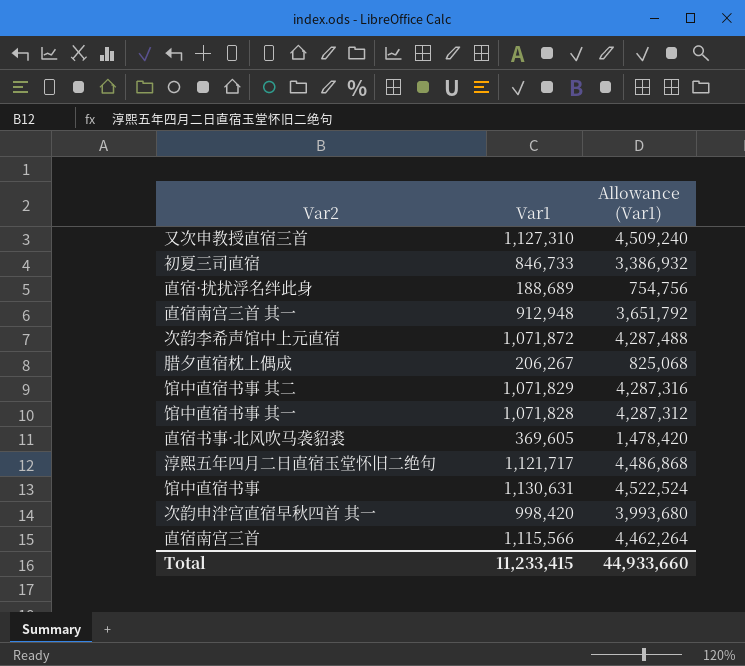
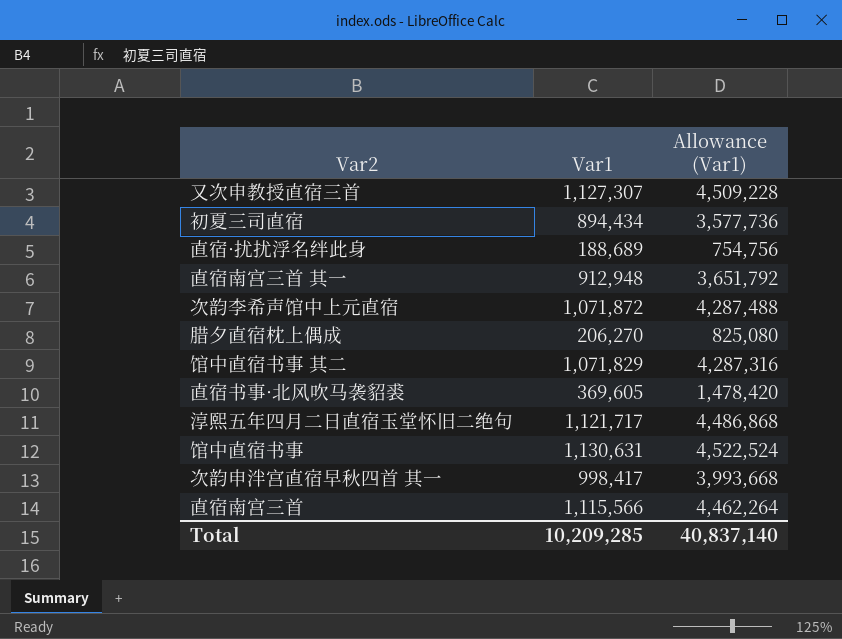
row 馆中直宿书事 其一: 1,071,828 | 4,287,312 -> none
又次申教授直宿三首 | Var1: 1,127,310 -> 1,127,307
又次申教授直宿三首 | Allowance (Var1): 4,509,240 -> 4,509,228
初夏三司直宿 | Var1: 846,733 -> 894,434
初夏三司直宿 | Allowance (Var1): 3,386,932 -> 3,577,736
腊夕直宿枕上偶成 | Var1: 206,267 -> 206,270
腊夕直宿枕上偶成 | Allowance (Var1): 825,068 -> 825,080
次韵申泮宫直宿早秋四首 其一 | Var1: 998,420 -> 998,417
次韵申泮宫直宿早秋四首 其一 | Allowance (Var1): 3,993,680 -> 3,993,668
Total | Var1: 11,233,415 -> 10,209,285
Total | Allowance (Var1): 44,933,660 -> 40,837,140

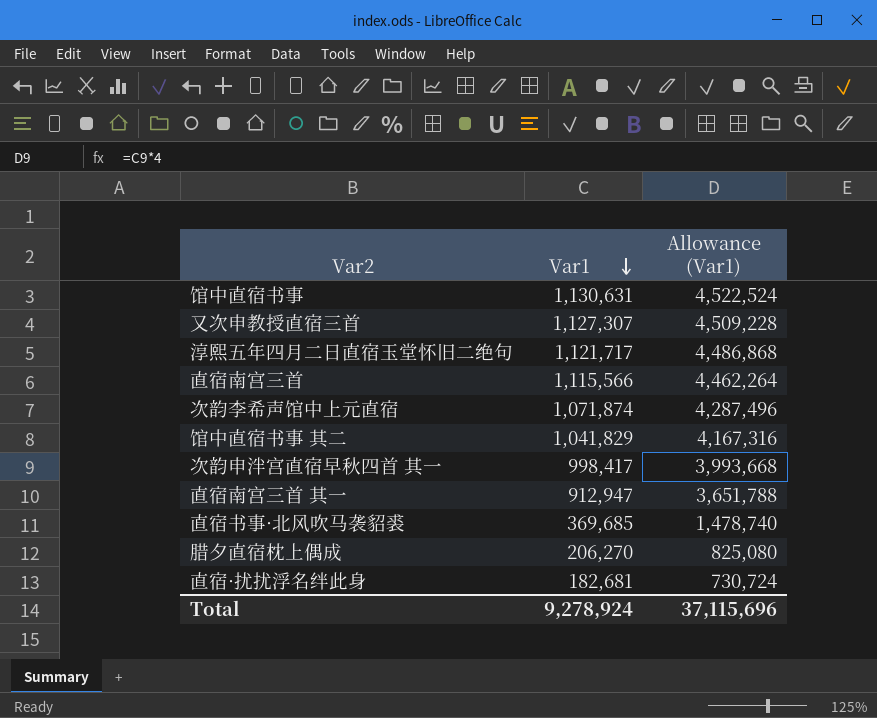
row order: none -> Var1 descending
row 初夏三司直宿: 894,434 | 3,577,736 -> none
次韵李希声馆中上元直宿 | Var1: 1,071,872 -> 1,071,874
次韵李希声馆中上元直宿 | Allowance (Var1): 4,287,488 -> 4,287,496
馆中直宿书事 其二 | Var1: 1,071,829 -> 1,041,829
馆中直宿书事 其二 | Allowance (Var1): 4,287,316 -> 4,167,316
直宿南宫三首 其一 | Var1: 912,948 -> 912,947
直宿南宫三首 其一 | Allowance (Var1): 3,651,792 -> 3,651,788
直宿书事·北风吹马袭貂裘 | Var1: 369,605 -> 369,685
直宿书事·北风吹马袭貂裘 | Allowance (Var1): 1,478,420 -> 1,478,740
直宿·扰扰浮名绊此身 | Var1: 188,689 -> 182,681
直宿·扰扰浮名绊此身 | Allowance (Var1): 754,756 -> 730,724
Total | Var1: 10,209,285 -> 9,278,924
Total | Allowance (Var1): 40,837,140 -> 37,115,696

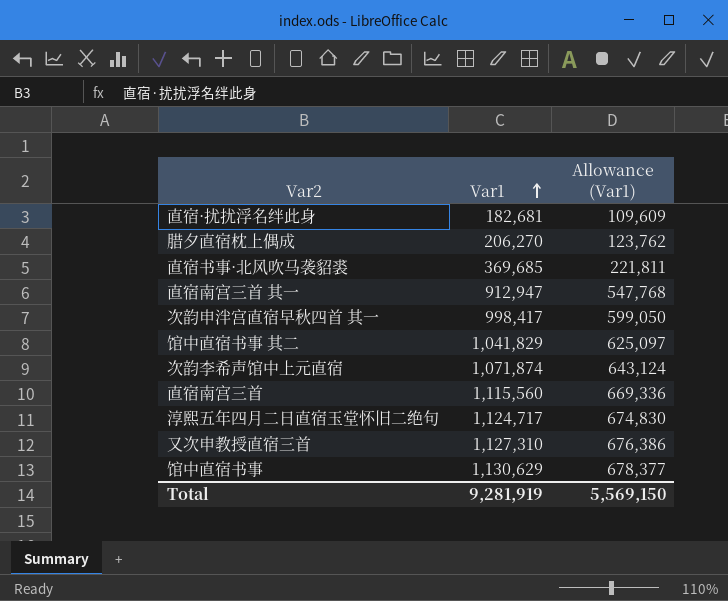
row order: Var1 descending -> Var1 ascending
column Allowance (Var1) | formula: [Var1] * 4 -> [Var1] * 0.6
直宿南宫三首 | Var1: 1,115,566 -> 1,115,560
淳熙五年四月二日直宿玉堂怀旧二绝句 | Var1: 1,121,717 -> 1,124,717
又次申教授直宿三首 | Var1: 1,127,307 -> 1,127,310
馆中直宿书事 | Var1: 1,130,631 -> 1,130,629
Total | Var1: 9,278,924 -> 9,281,919
Total | Allowance (Var1): 37,115,696 -> 5,569,150

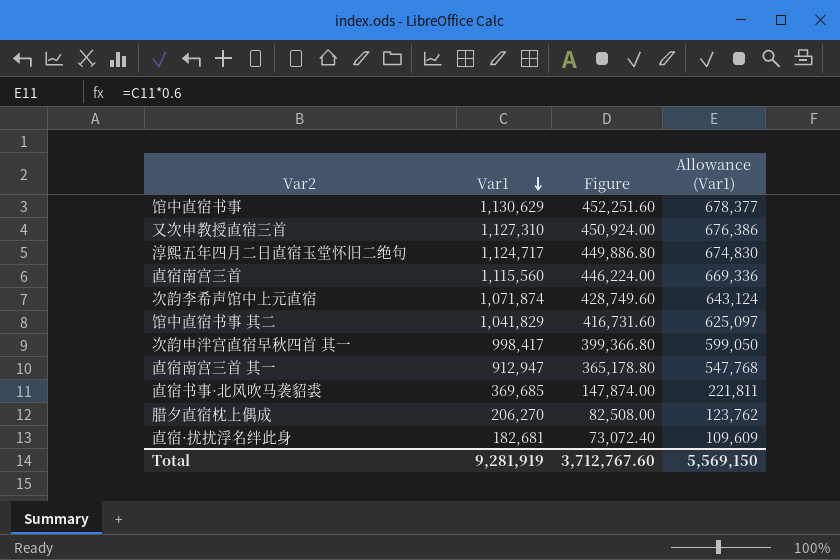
row order: Var1 ascending -> Var1 descending
column Figure | formula: none -> [Var1] * 0.4

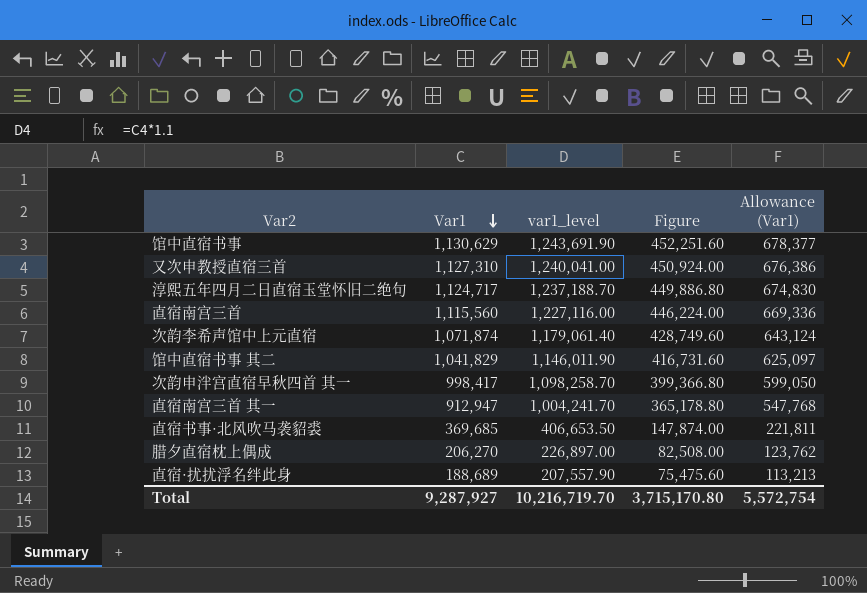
column var1_level | formula: none -> [Var1] * 1.1
直宿·扰扰浮名绊此身 | Var1: 182,681 -> 188,689
直宿·扰扰浮名绊此身 | Figure: 73,072.40 -> 75,475.60
直宿·扰扰浮名绊此身 | Allowance (Var1): 109,609 -> 113,213
Total | Var1: 9,281,919 -> 9,287,927
Total | Figure: 3,712,767.60 -> 3,715,170.80
Total | Allowance (Var1): 5,569,150 -> 5,572,754

